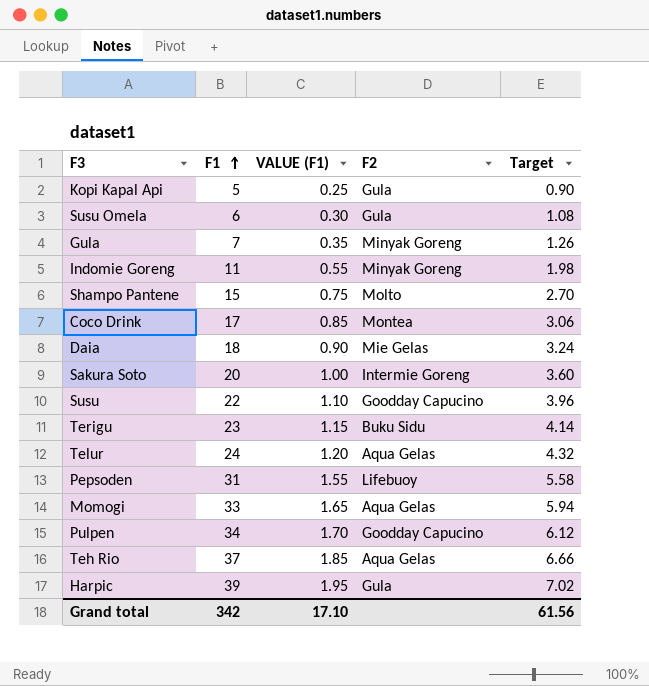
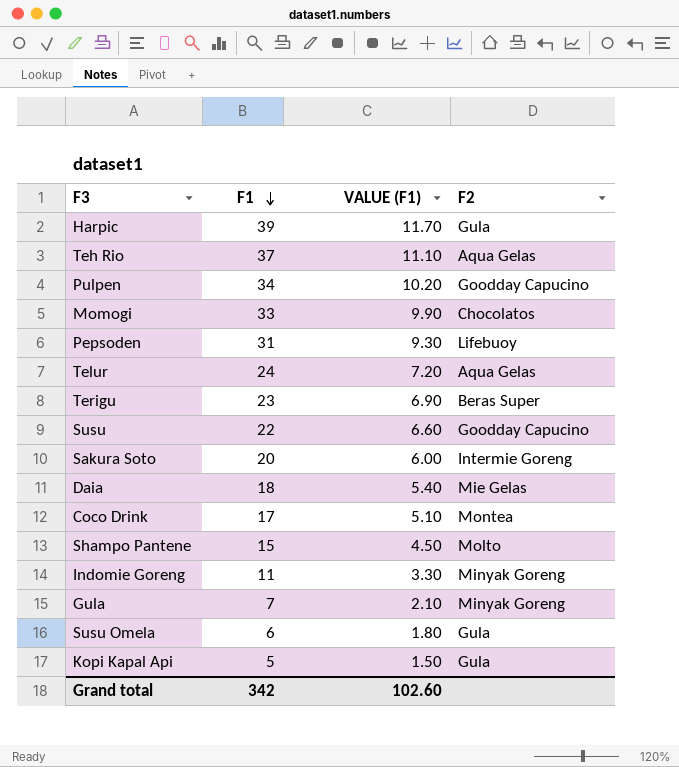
row order: F1 ascending -> F1 descending
column Target | formula: [F1] * 0.18 -> none
column VALUE (F1) | formula: [F1] * 0.05 -> [F1] * 0.3
Momogi | F2: Aqua Gelas -> Chocolatos
Terigu | F2: Buku Sidu -> Beras Super
Grand total | VALUE (F1): 17.10 -> 102.60

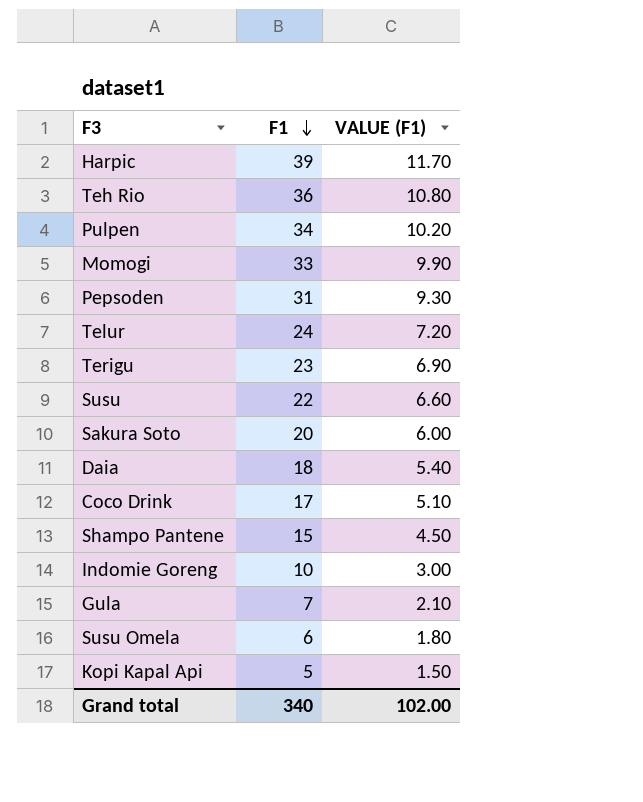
column F2 | position: 4 -> none
Teh Rio | F1: 37 -> 36
Teh Rio | VALUE (F1): 11.10 -> 10.80
Indomie Goreng | F1: 11 -> 10
Indomie Goreng | VALUE (F1): 3.30 -> 3.00
Grand total | F1: 342 -> 340
Grand total | VALUE (F1): 102.60 -> 102.00

